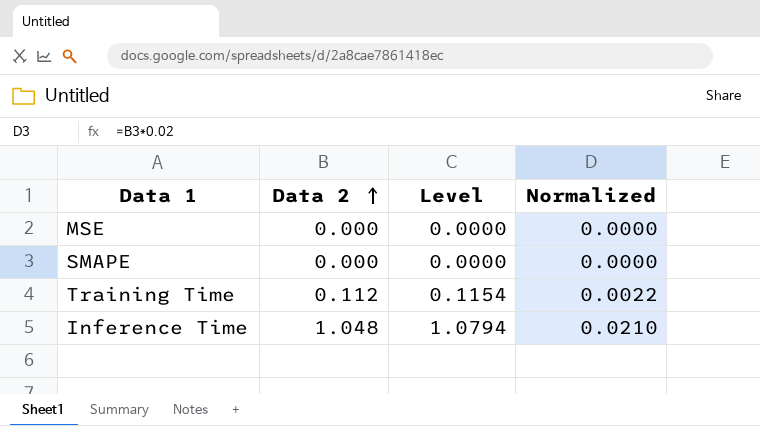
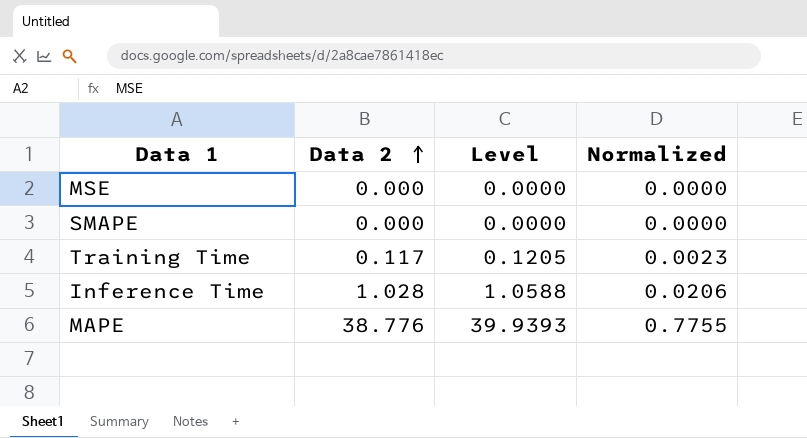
Training Time | Data 2: 0.112 -> 0.117
Training Time | Level: 0.1154 -> 0.1205
Training Time | Normalized: 0.0022 -> 0.0023
Inference Time | Data 2: 1.048 -> 1.028
Inference Time | Level: 1.0794 -> 1.0588
Inference Time | Normalized: 0.0210 -> 0.0206
row MAPE: none -> 38.776 | 39.9393 | 0.7755

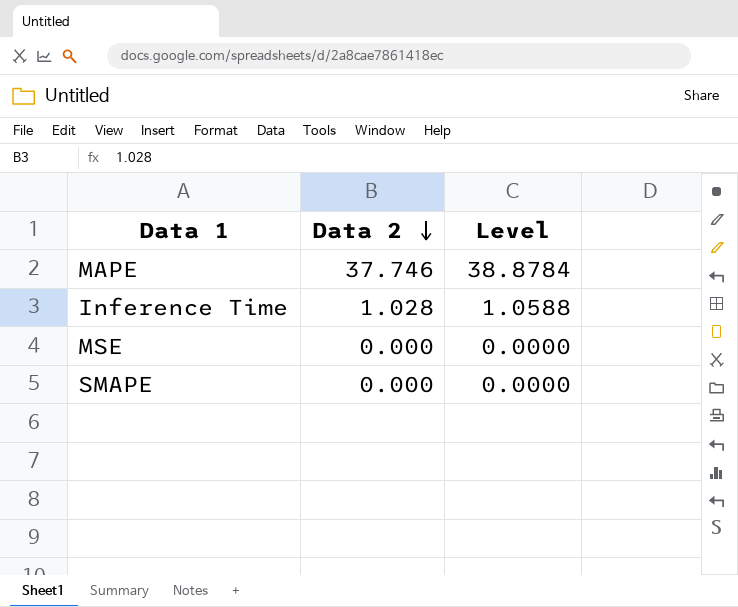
row order: Data 2 ascending -> Data 2 descending
column Normalized | formula: [Data 2] * 0.02 -> none
row Training Time: 0.117 | 0.1205 | 0.0023 -> none
MAPE | Data 2: 38.776 -> 37.746
MAPE | Level: 39.9393 -> 38.8784

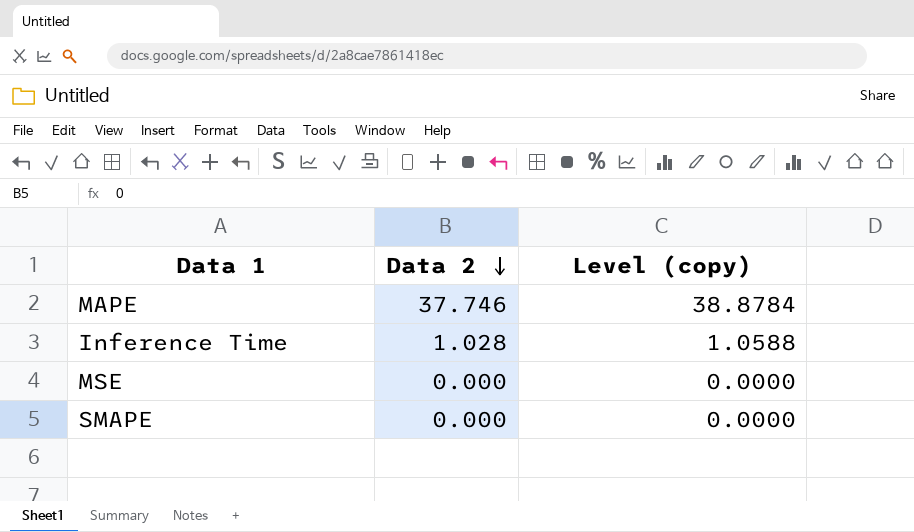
column name: Level -> Level (copy)

